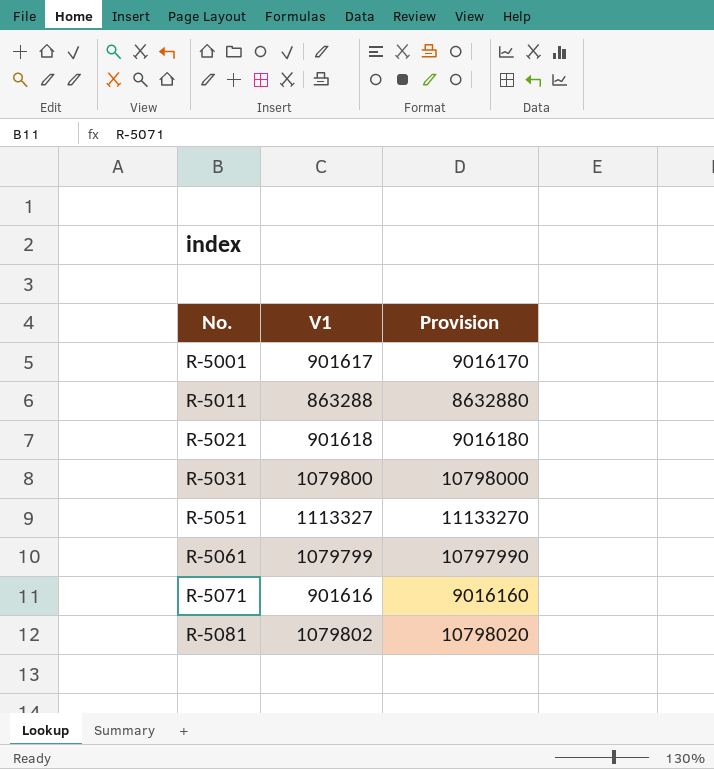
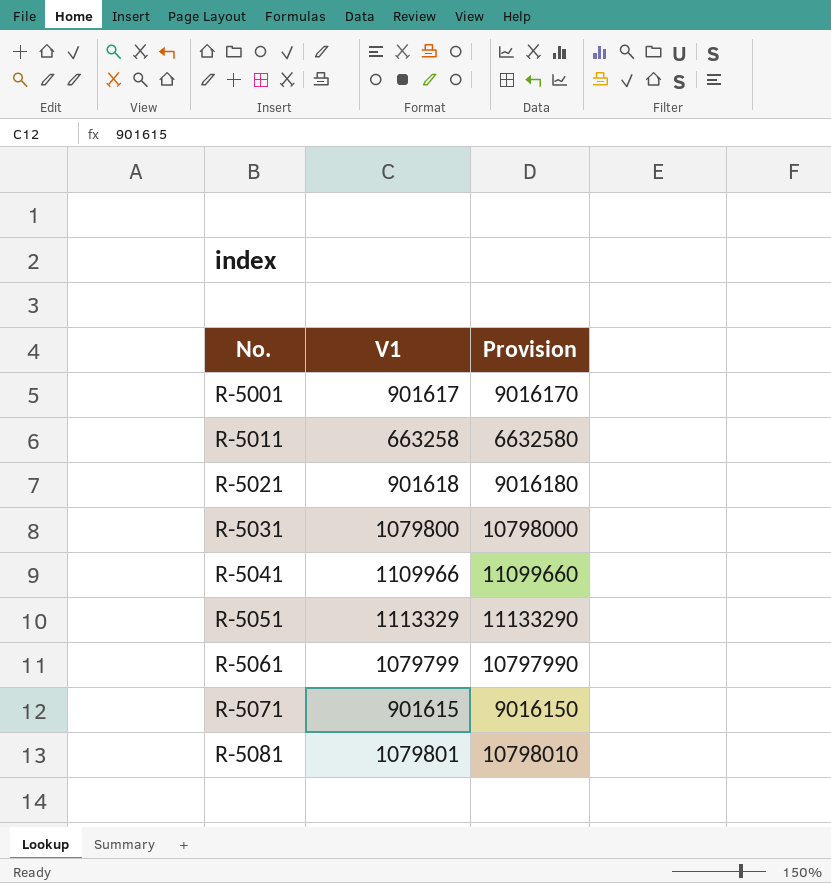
R-5011 | V1: 863288 -> 663258
R-5011 | Provision: 8632880 -> 6632580
row R-5041: none -> 1109966 | 11099660
R-5051 | V1: 1113327 -> 1113329
R-5051 | Provision: 11133270 -> 11133290
R-5071 | V1: 901616 -> 901615
R-5071 | Provision: 9016160 -> 9016150
R-5081 | V1: 1079802 -> 1079801
R-5081 | Provision: 10798020 -> 10798010

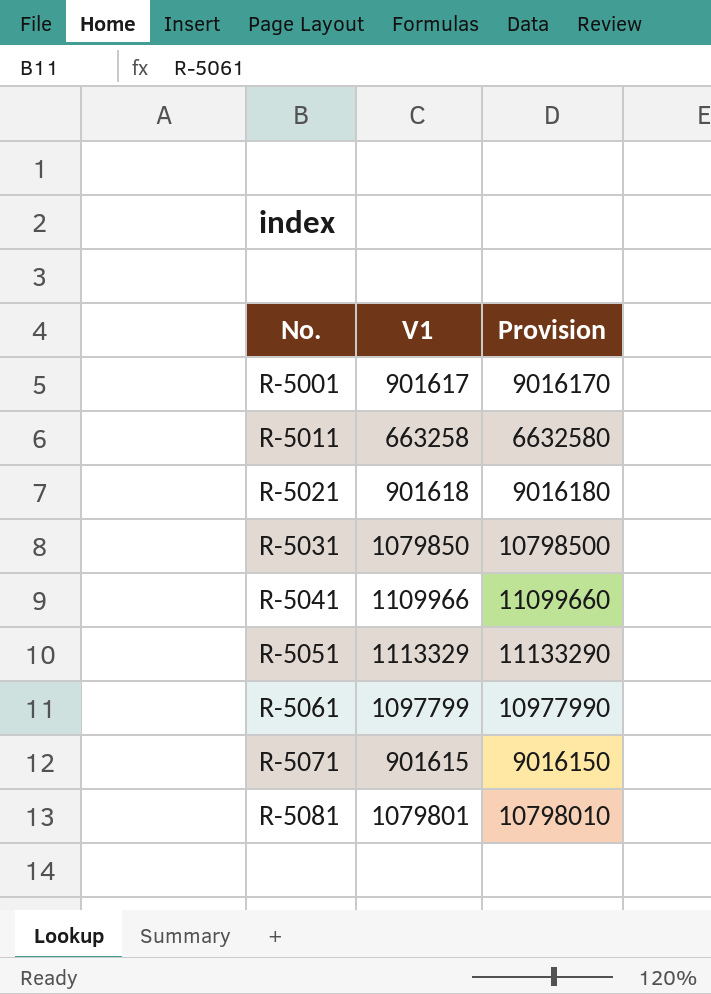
R-5031 | V1: 1079800 -> 1079850
R-5031 | Provision: 10798000 -> 10798500
R-5061 | V1: 1079799 -> 1097799
R-5061 | Provision: 10797990 -> 10977990

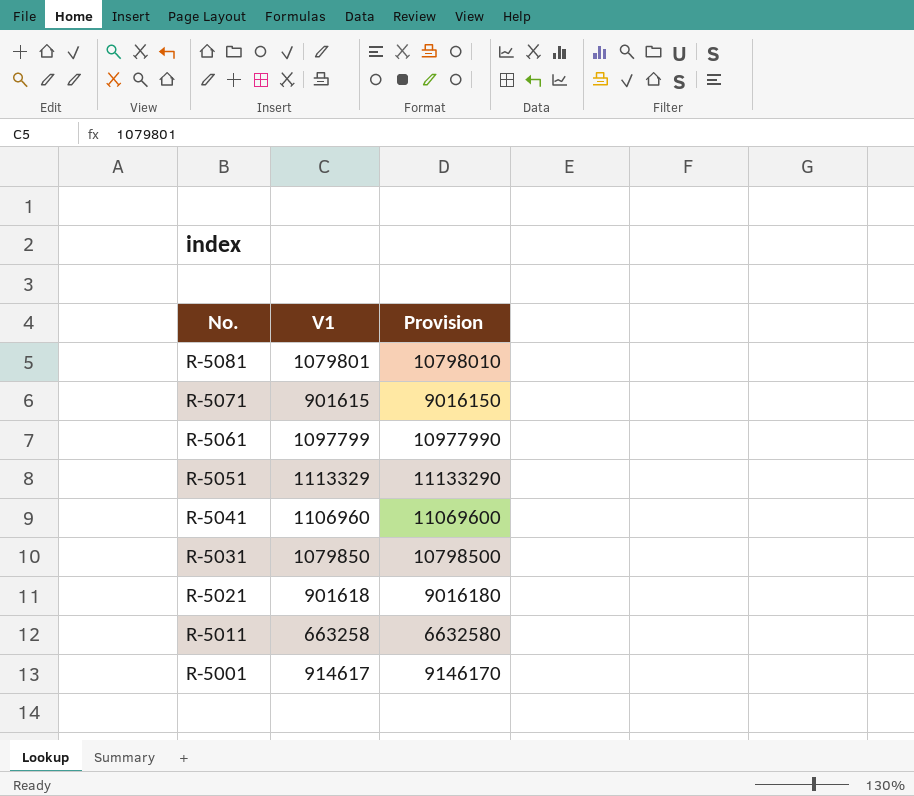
row order: No. ascending -> No. descending
R-5041 | V1: 1109966 -> 1106960
R-5041 | Provision: 11099660 -> 11069600
R-5001 | V1: 901617 -> 914617
R-5001 | Provision: 9016170 -> 9146170

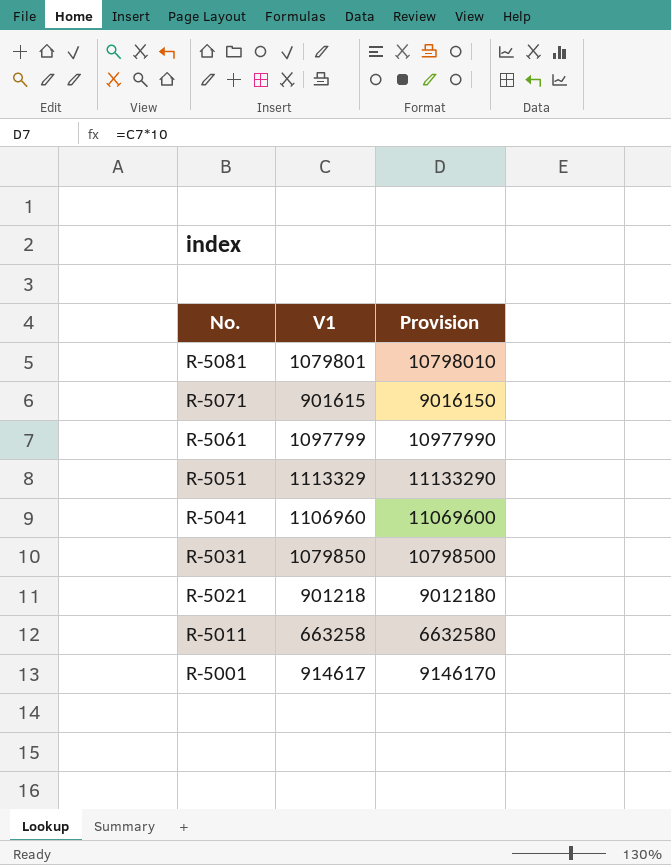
R-5021 | V1: 901618 -> 901218
R-5021 | Provision: 9016180 -> 9012180

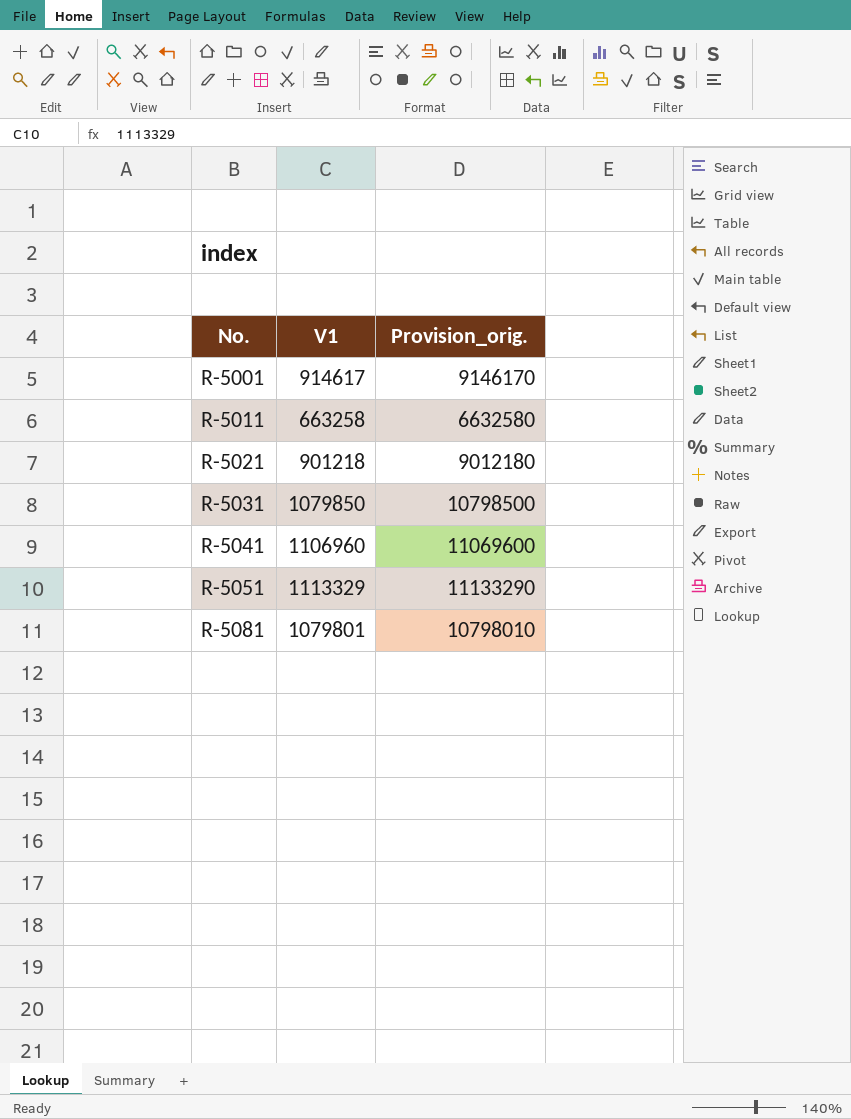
row order: No. descending -> No. ascending
column name: Provision -> Provision_orig.
row R-5071: 901615 | 9016150 -> none
row R-5061: 1097799 | 10977990 -> none

